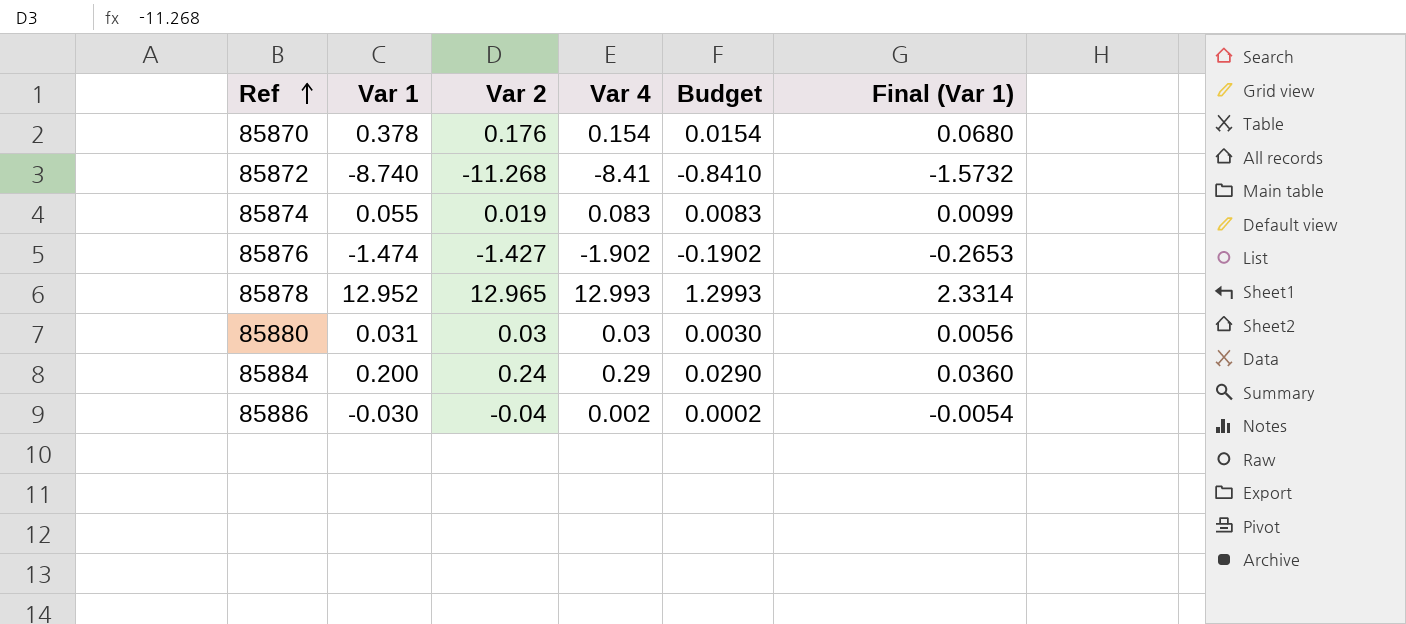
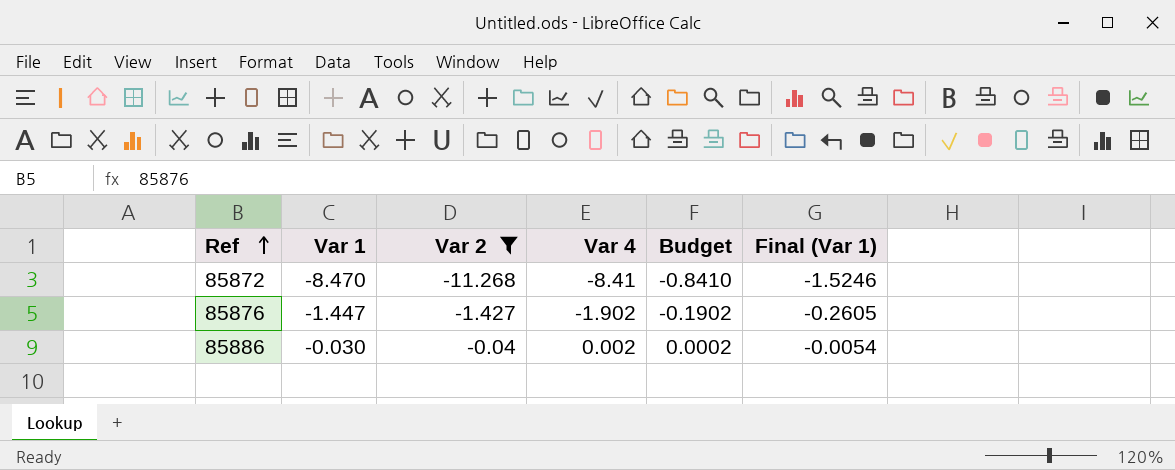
filter: none -> Var 2 <= -0.04
85872 | Var 1: -8.740 -> -8.470
85872 | Final (Var 1): -1.5732 -> -1.5246
85876 | Var 1: -1.474 -> -1.447
85876 | Final (Var 1): -0.2653 -> -0.2605

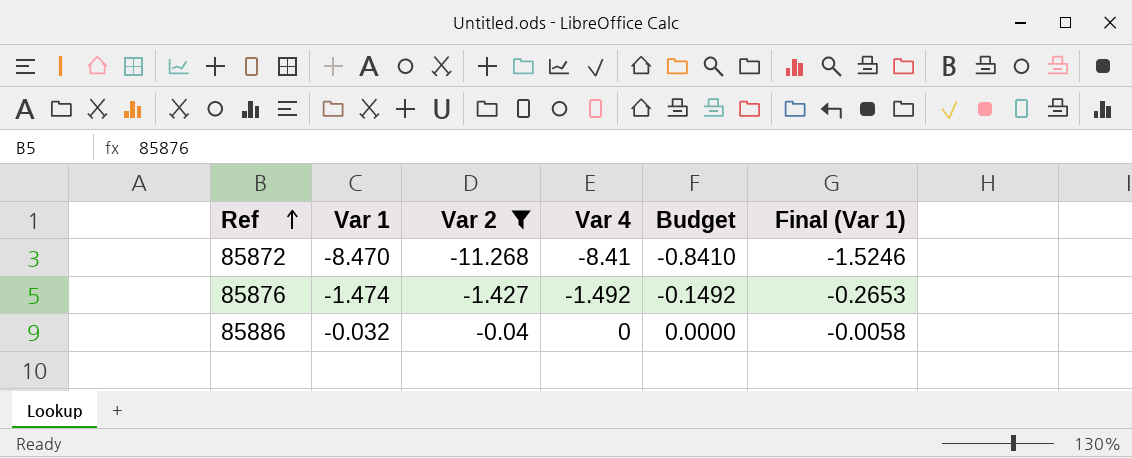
85876 | Var 1: -1.447 -> -1.474
85876 | Var 4: -1.902 -> -1.492
85876 | Budget: -0.1902 -> -0.1492
85876 | Final (Var 1): -0.2605 -> -0.2653
85886 | Var 1: -0.030 -> -0.032
85886 | Var 4: 0.002 -> 0
85886 | Budget: 0.0002 -> 0.0000
85886 | Final (Var 1): -0.0054 -> -0.0058

